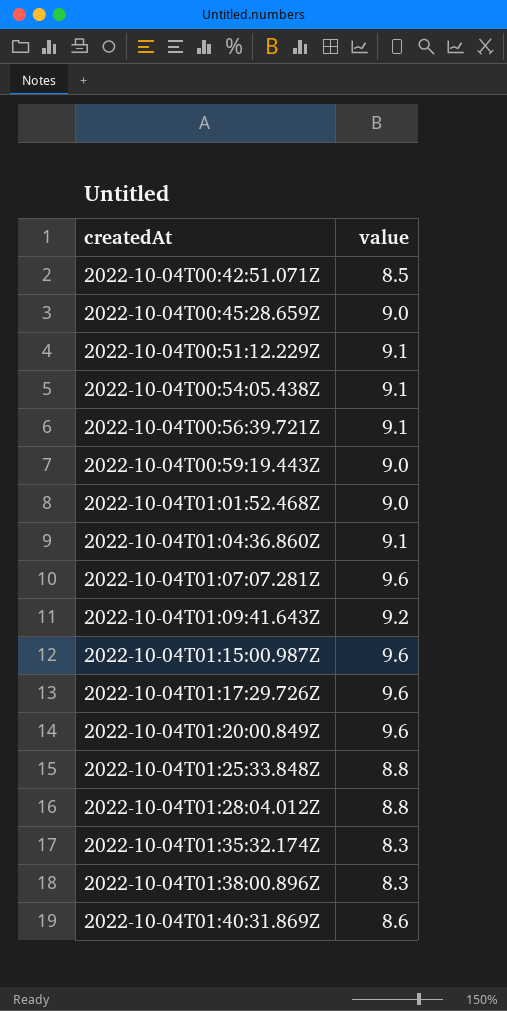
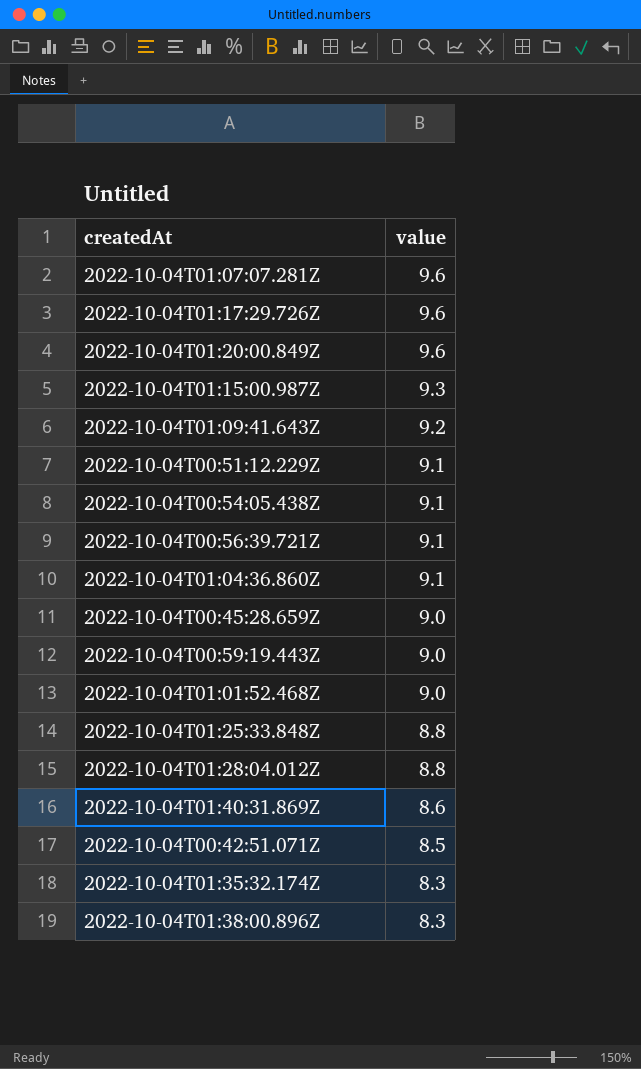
row order: createdAt ascending -> value descending
2022-10-04T01:15:00.987Z | value: 9.6 -> 9.3

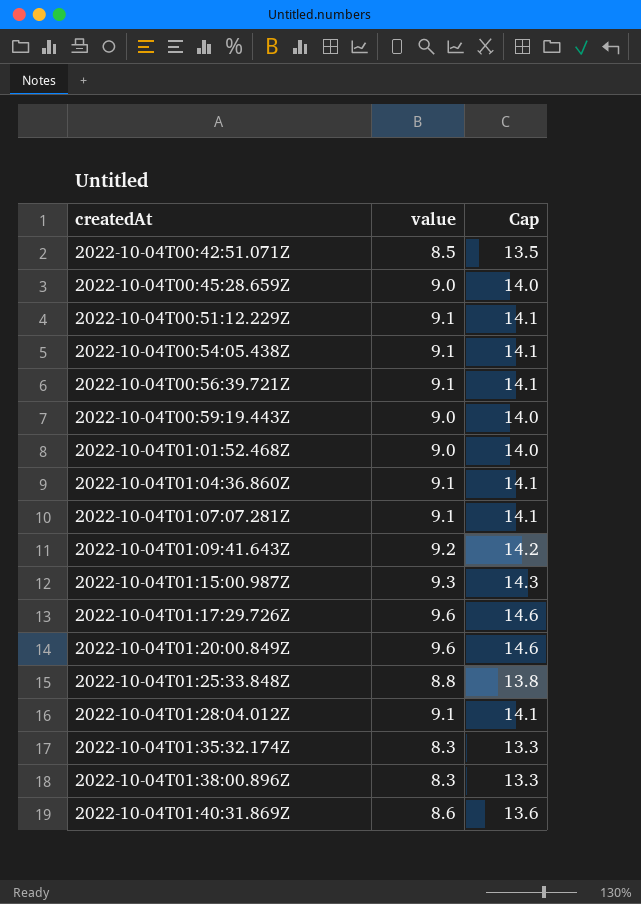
row order: value descending -> createdAt ascending
column Cap | formula: none -> [value] + 5
2022-10-04T01:07:07.281Z | value: 9.6 -> 9.1
2022-10-04T01:28:04.012Z | value: 8.8 -> 9.1

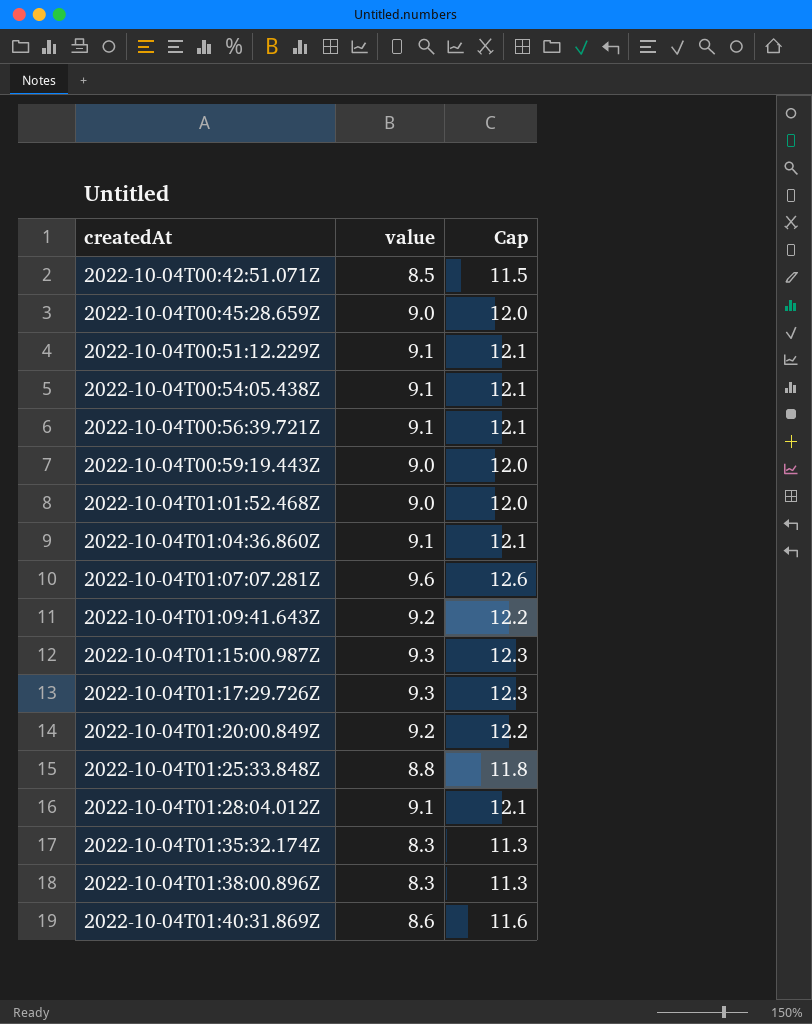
column Cap | formula: [value] + 5 -> [value] + 3
2022-10-04T01:07:07.281Z | value: 9.1 -> 9.6
2022-10-04T01:17:29.726Z | value: 9.6 -> 9.3
2022-10-04T01:20:00.849Z | value: 9.6 -> 9.2

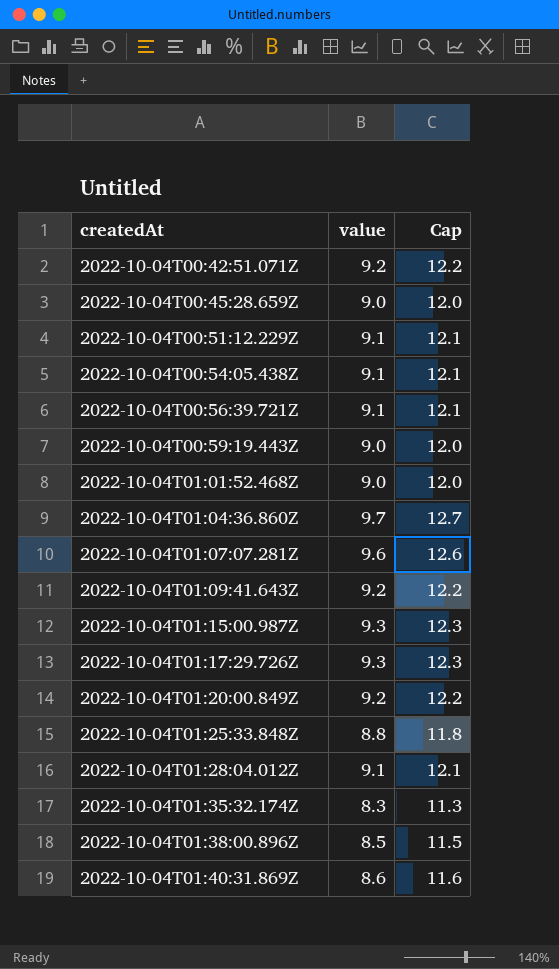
2022-10-04T00:42:51.071Z | value: 8.5 -> 9.2
2022-10-04T00:42:51.071Z | Cap: 11.5 -> 12.2
2022-10-04T01:04:36.860Z | value: 9.1 -> 9.7
2022-10-04T01:04:36.860Z | Cap: 12.1 -> 12.7
2022-10-04T01:38:00.896Z | value: 8.3 -> 8.5
2022-10-04T01:38:00.896Z | Cap: 11.3 -> 11.5

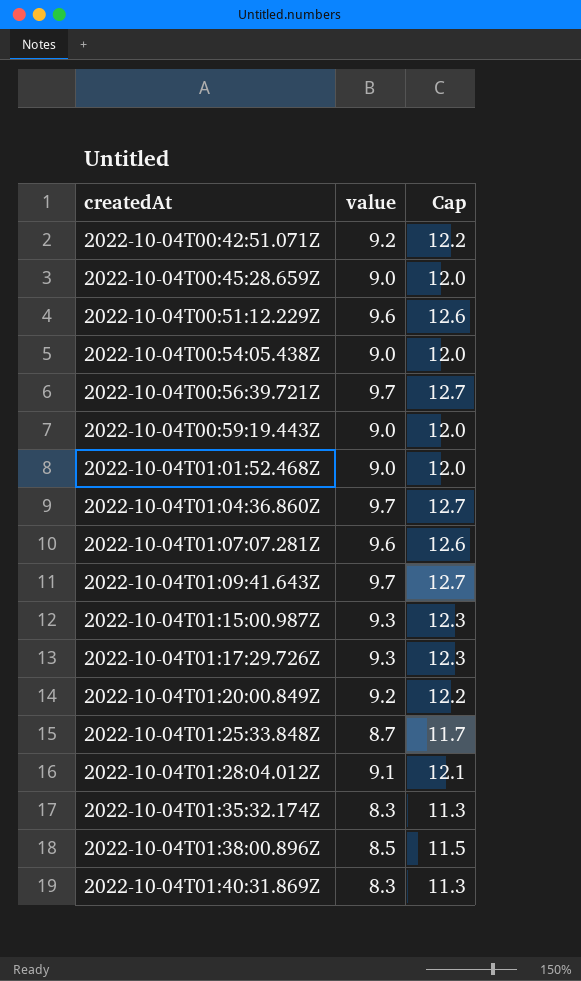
2022-10-04T00:51:12.229Z | value: 9.1 -> 9.6
2022-10-04T00:51:12.229Z | Cap: 12.1 -> 12.6
2022-10-04T00:54:05.438Z | value: 9.1 -> 9.0
2022-10-04T00:54:05.438Z | Cap: 12.1 -> 12.0
2022-10-04T00:56:39.721Z | value: 9.1 -> 9.7
2022-10-04T00:56:39.721Z | Cap: 12.1 -> 12.7
2022-10-04T01:09:41.643Z | value: 9.2 -> 9.7
2022-10-04T01:09:41.643Z | Cap: 12.2 -> 12.7
2022-10-04T01:25:33.848Z | value: 8.8 -> 8.7
2022-10-04T01:25:33.848Z | Cap: 11.8 -> 11.7
2022-10-04T01:40:31.869Z | value: 8.6 -> 8.3
2022-10-04T01:40:31.869Z | Cap: 11.6 -> 11.3

